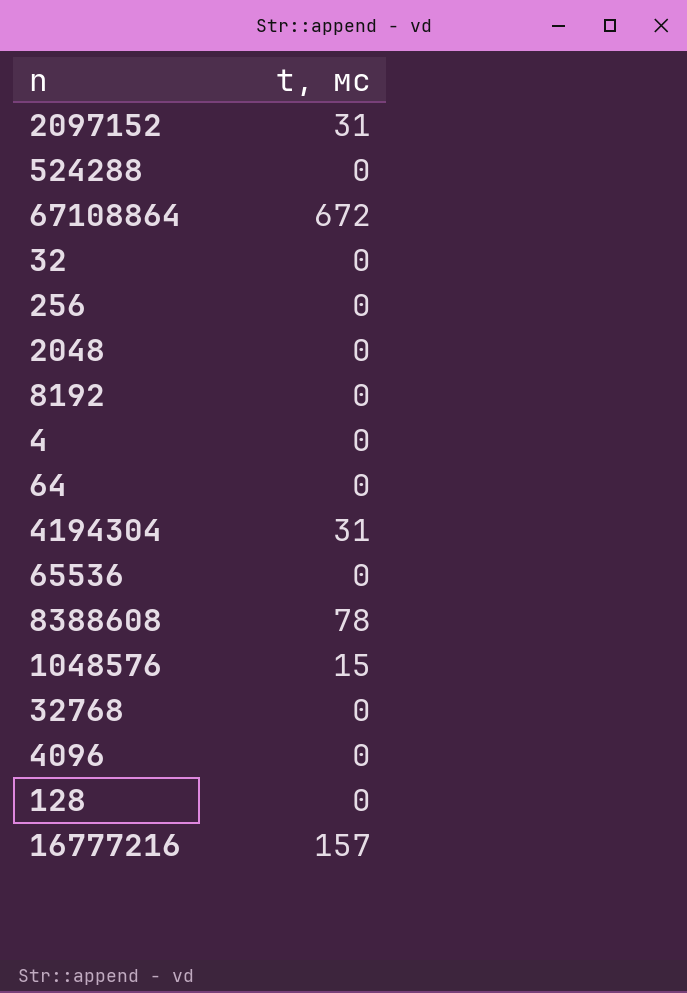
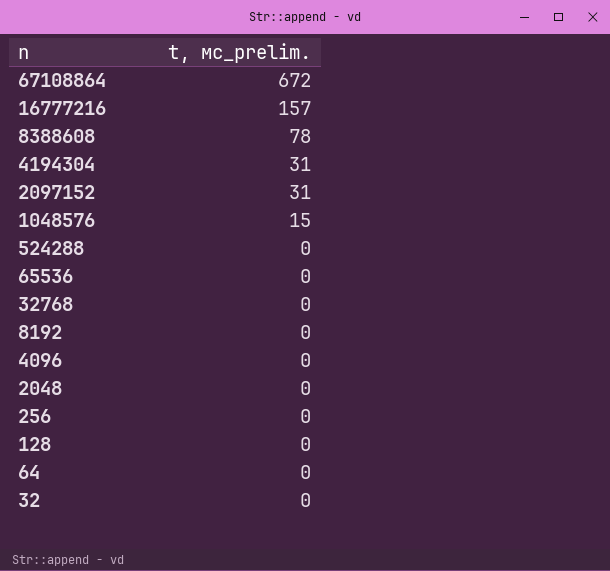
row order: none -> n descending
column name: t, мс -> t, мс_prelim.
row 4: 0 -> none

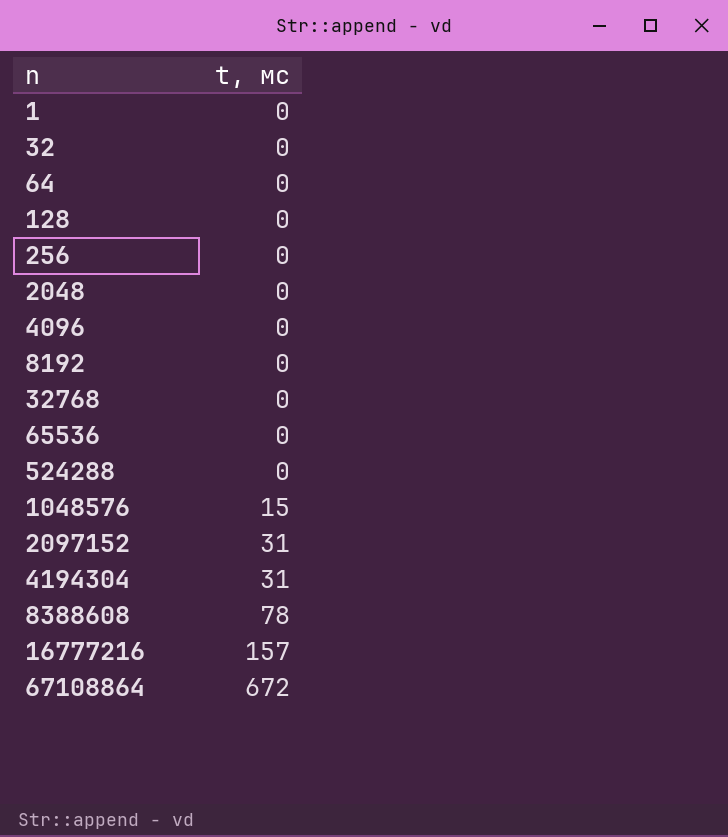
row order: n descending -> n ascending
column name: t, мс_prelim. -> t, мс
row 1: none -> 0

